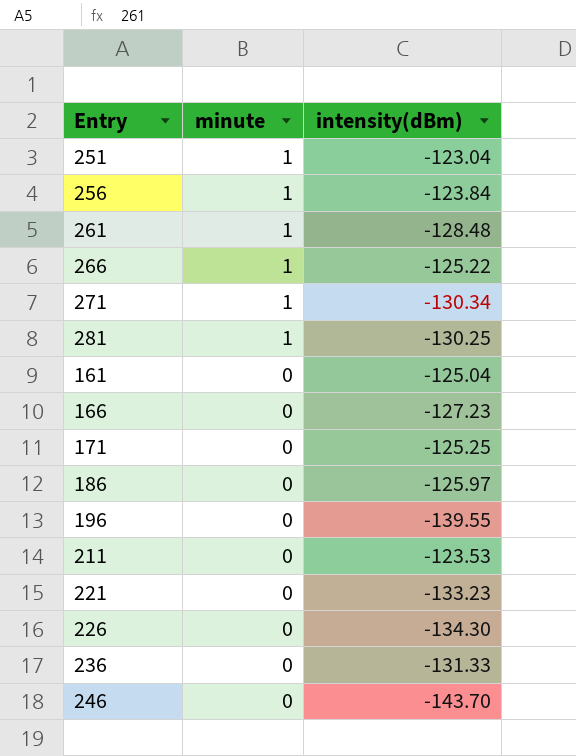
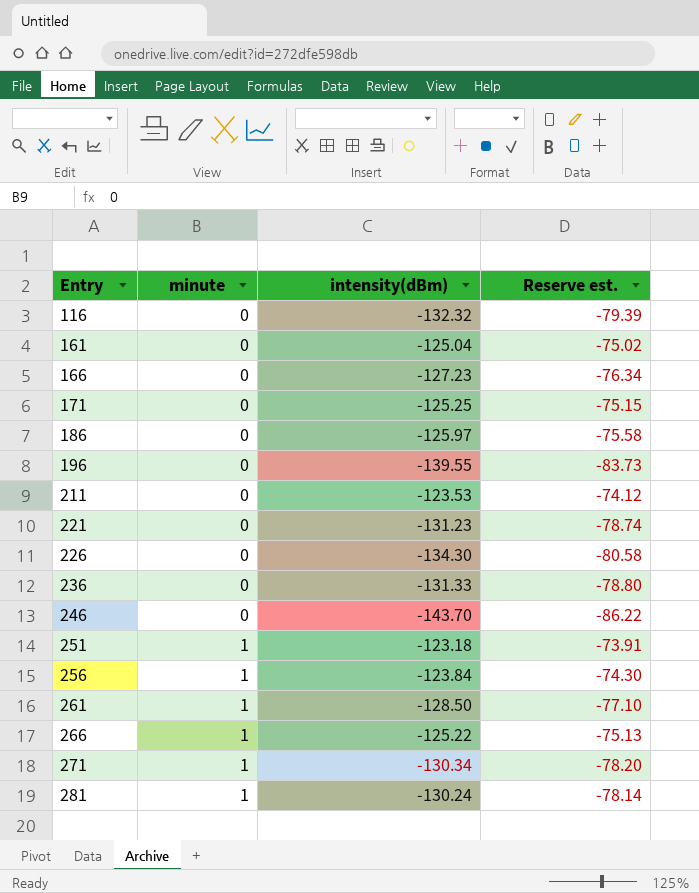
row order: minute descending -> Entry ascending
column Reserve est. | formula: none -> [intensity(dBm)] * 0.6
row 116: none -> 0 | -132.32 | -79.39
221 | intensity(dBm): -133.23 -> -131.23
251 | intensity(dBm): -123.04 -> -123.18
261 | intensity(dBm): -128.48 -> -128.50
281 | intensity(dBm): -130.25 -> -130.24

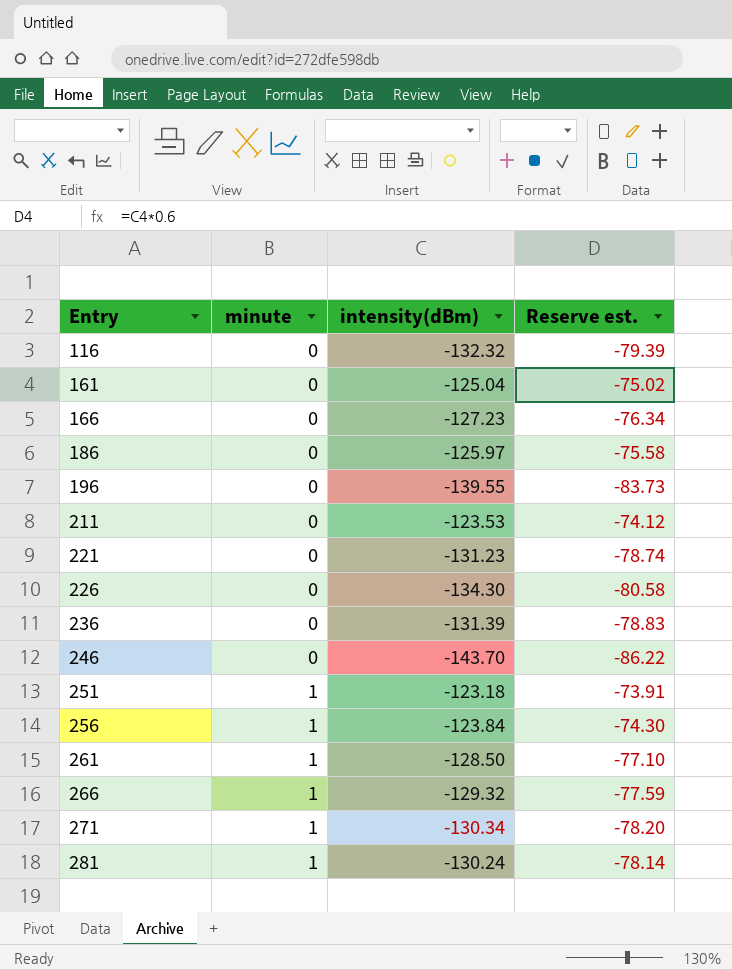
row 171: 0 | -125.25 | -75.15 -> none
236 | intensity(dBm): -131.33 -> -131.39
236 | Reserve est.: -78.80 -> -78.83
266 | intensity(dBm): -125.22 -> -129.32
266 | Reserve est.: -75.13 -> -77.59

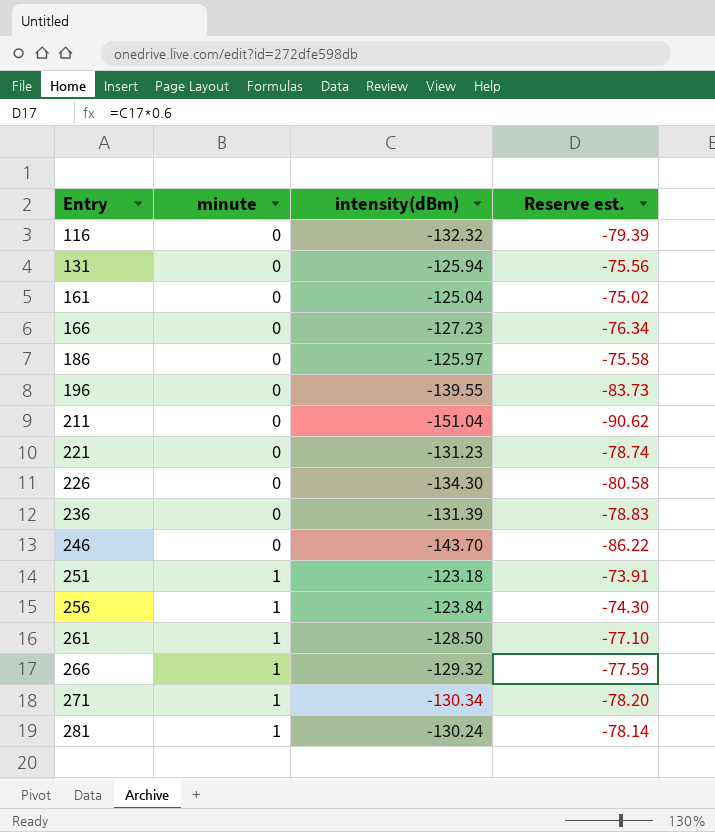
row 131: none -> 0 | -125.94 | -75.56
211 | intensity(dBm): -123.53 -> -151.04
211 | Reserve est.: -74.12 -> -90.62

